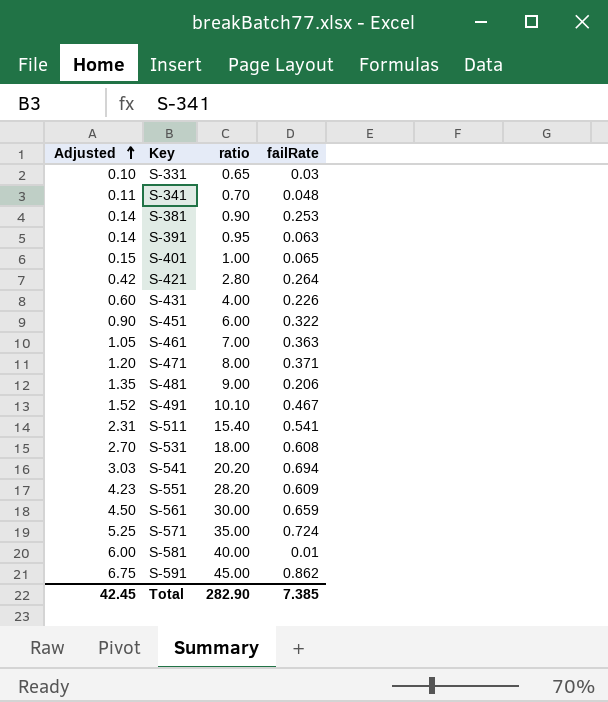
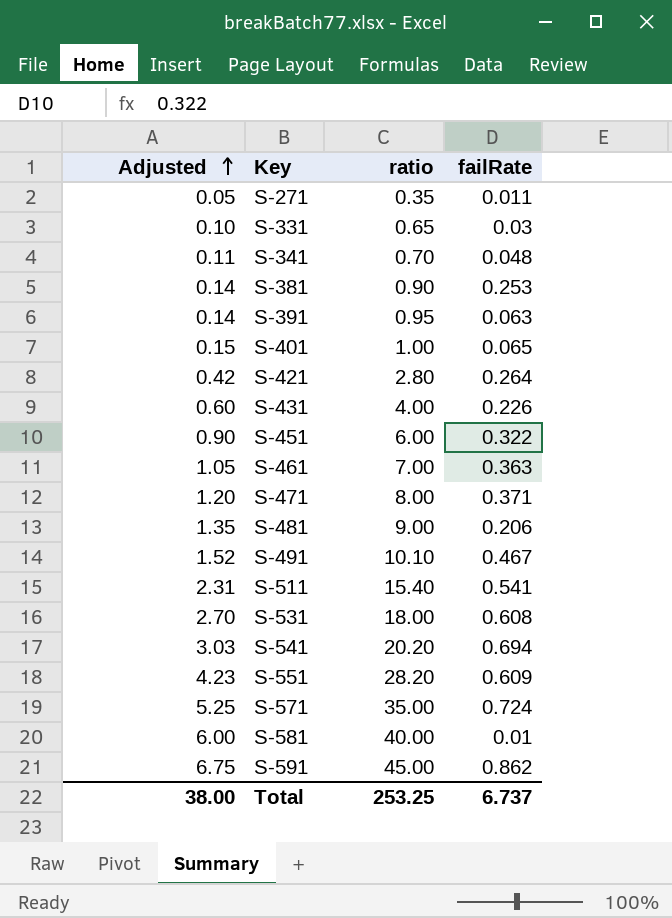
row S-561: 4.50 | 30.00 | 0.659 -> none
row S-271: none -> 0.05 | 0.35 | 0.011
Total | Adjusted: 42.45 -> 38.00
Total | ratio: 282.90 -> 253.25
Total | failRate: 7.385 -> 6.737

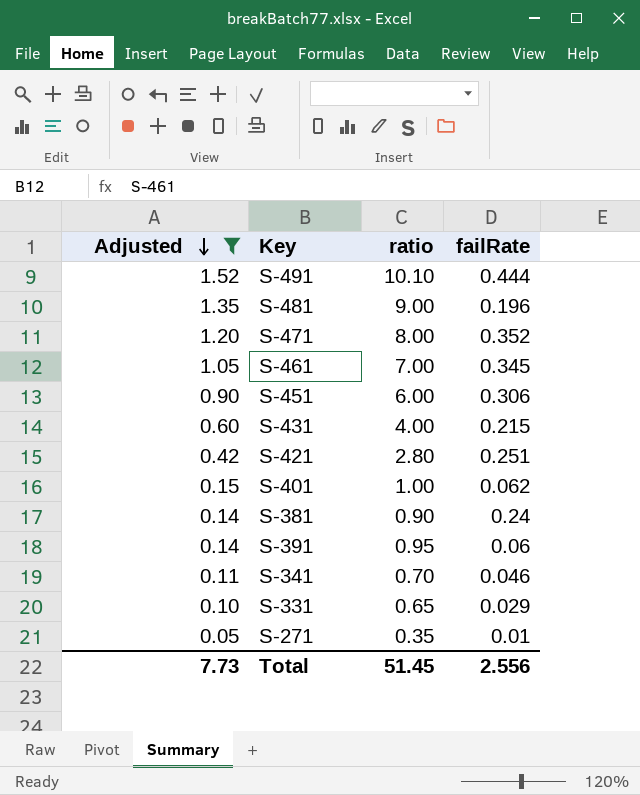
filter: none -> Adjusted <= 1.52
row order: Adjusted ascending -> Adjusted descending
S-491 | failRate: 0.467 -> 0.444
S-481 | failRate: 0.206 -> 0.196
S-471 | failRate: 0.371 -> 0.352
S-461 | failRate: 0.363 -> 0.345
S-451 | failRate: 0.322 -> 0.306
S-431 | failRate: 0.226 -> 0.215
S-421 | failRate: 0.264 -> 0.251
S-401 | failRate: 0.065 -> 0.062
S-381 | failRate: 0.253 -> 0.24
S-391 | failRate: 0.063 -> 0.06
S-341 | failRate: 0.048 -> 0.046
S-331 | failRate: 0.03 -> 0.029
S-271 | failRate: 0.011 -> 0.01
Total | Adjusted: 38.00 -> 7.73
Total | ratio: 253.25 -> 51.45
Total | failRate: 6.737 -> 2.556

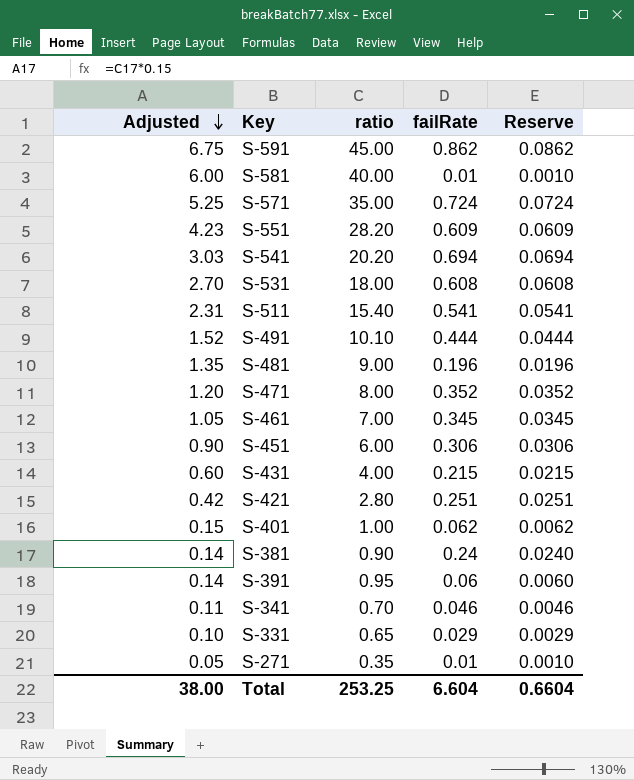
filter: Adjusted <= 1.52 -> none
column Reserve | formula: none -> [failRate] * 0.1
Total | Adjusted: 7.73 -> 38.00
Total | ratio: 51.45 -> 253.25
Total | failRate: 2.556 -> 6.604

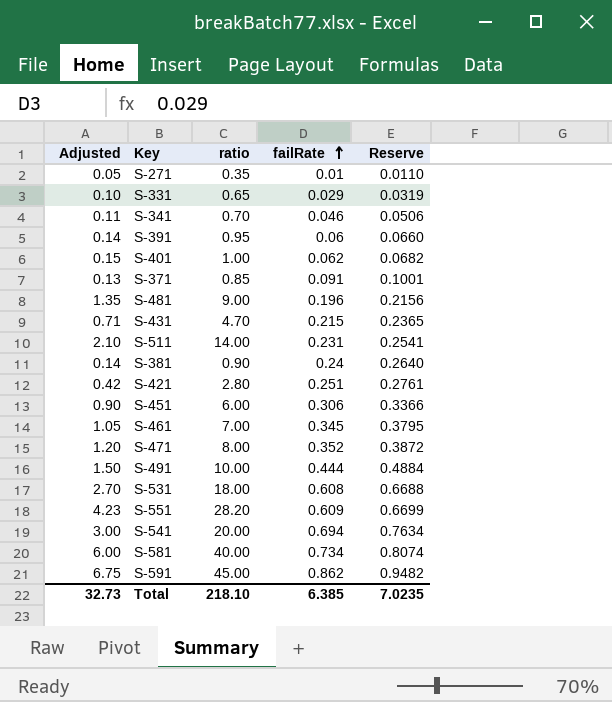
row order: Adjusted descending -> failRate ascending
column Reserve | formula: [failRate] * 0.1 -> [failRate] * 1.1
row S-571: 5.25 | 35.00 | 0.724 | 0.0724 -> none
row S-371: none -> 0.13 | 0.85 | 0.091 | 0.1001
S-431 | Adjusted: 0.60 -> 0.71
S-431 | ratio: 4.00 -> 4.70
S-511 | Adjusted: 2.31 -> 2.10
S-511 | ratio: 15.40 -> 14.00
S-511 | failRate: 0.541 -> 0.231
S-491 | Adjusted: 1.52 -> 1.50
S-491 | ratio: 10.10 -> 10.00
S-541 | Adjusted: 3.03 -> 3.00
S-541 | ratio: 20.20 -> 20.00
S-581 | failRate: 0.01 -> 0.734
Total | Adjusted: 38.00 -> 32.73
Total | ratio: 253.25 -> 218.10
Total | failRate: 6.604 -> 6.385
Total | Reserve: 0.6604 -> 7.0235

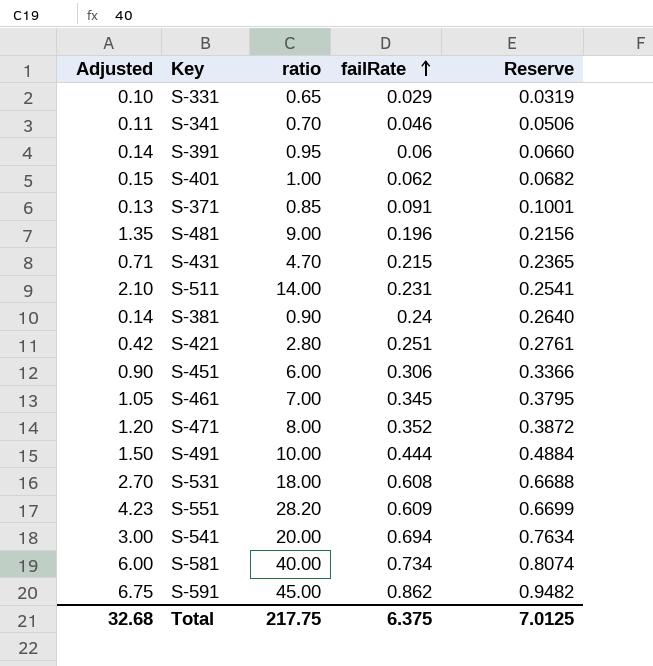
row S-271: 0.05 | 0.35 | 0.01 | 0.0110 -> none
Total | Adjusted: 32.73 -> 32.68
Total | ratio: 218.10 -> 217.75
Total | failRate: 6.385 -> 6.375
Total | Reserve: 7.0235 -> 7.0125

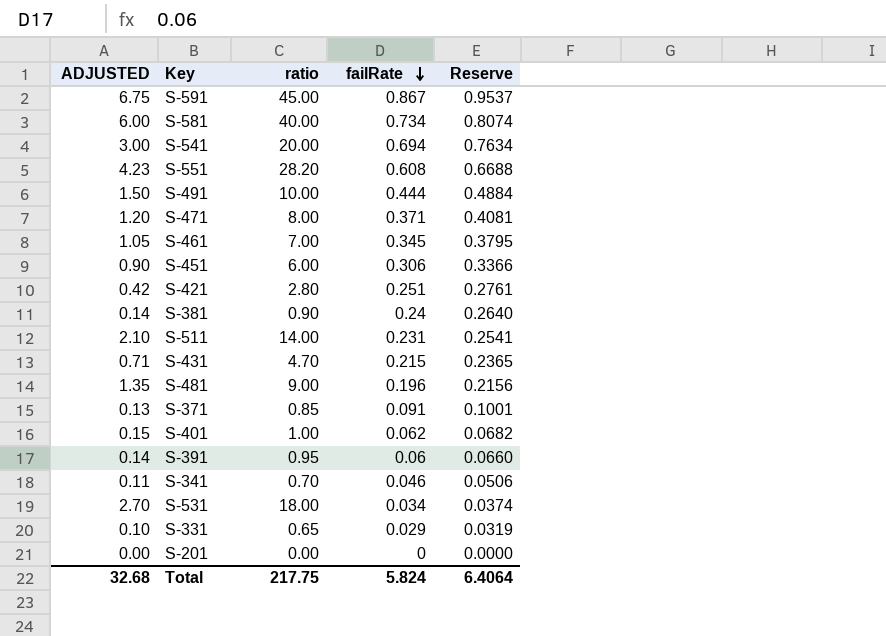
row order: failRate ascending -> failRate descending
column name: Adjusted -> ADJUSTED
S-591 | failRate: 0.862 -> 0.867
S-591 | Reserve: 0.9482 -> 0.9537
S-551 | failRate: 0.609 -> 0.608
S-551 | Reserve: 0.6699 -> 0.6688
S-471 | failRate: 0.352 -> 0.371
S-471 | Reserve: 0.3872 -> 0.4081
S-531 | failRate: 0.608 -> 0.034
S-531 | Reserve: 0.6688 -> 0.0374
row S-201: none -> 0.00 | 0.00 | 0 | 0.0000
Total | failRate: 6.375 -> 5.824
Total | Reserve: 7.0125 -> 6.4064

